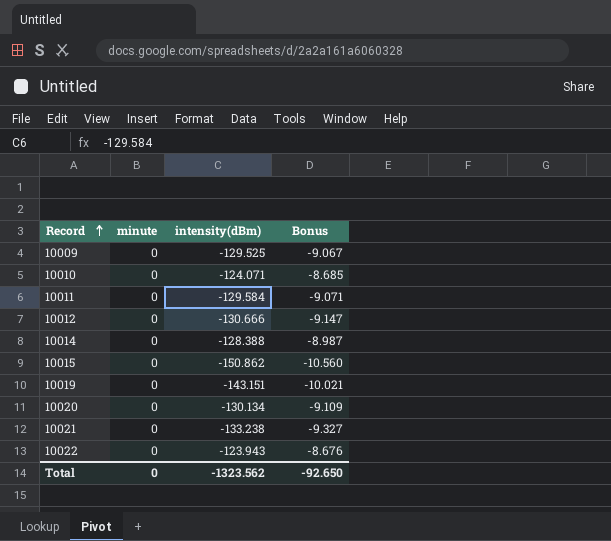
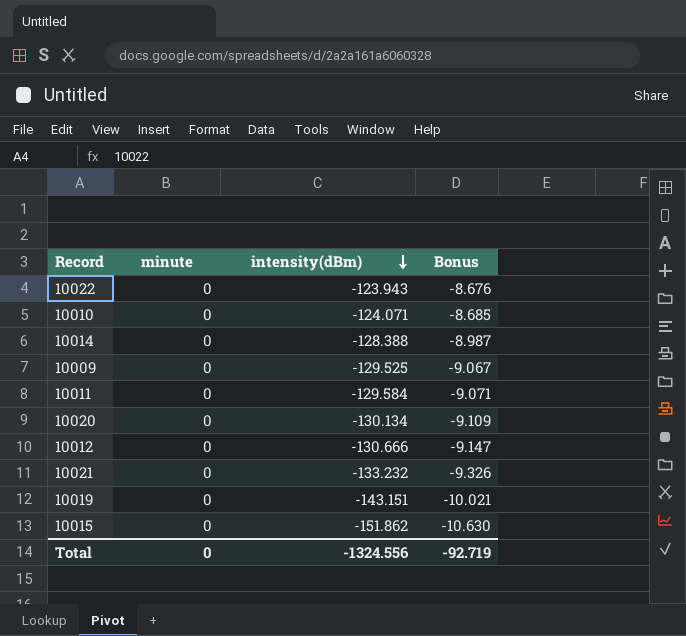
row order: Record ascending -> intensity(dBm) descending
10021 | intensity(dBm): -133.238 -> -133.232
10021 | Bonus: -9.327 -> -9.326
10015 | intensity(dBm): -150.862 -> -151.862
10015 | Bonus: -10.560 -> -10.630
Total | intensity(dBm): -1323.562 -> -1324.556
Total | Bonus: -92.650 -> -92.719

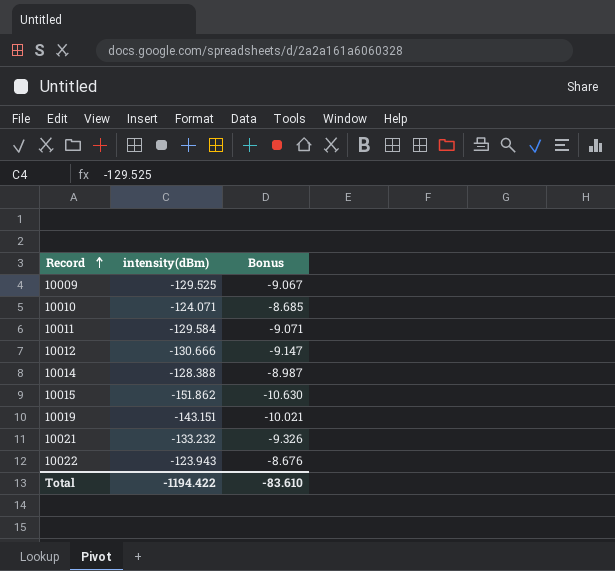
row order: intensity(dBm) descending -> Record ascending
column minute | position: 2 -> none
row 10020: 0 | -130.134 | -9.109 -> none
Total | intensity(dBm): -1324.556 -> -1194.422
Total | Bonus: -92.719 -> -83.610

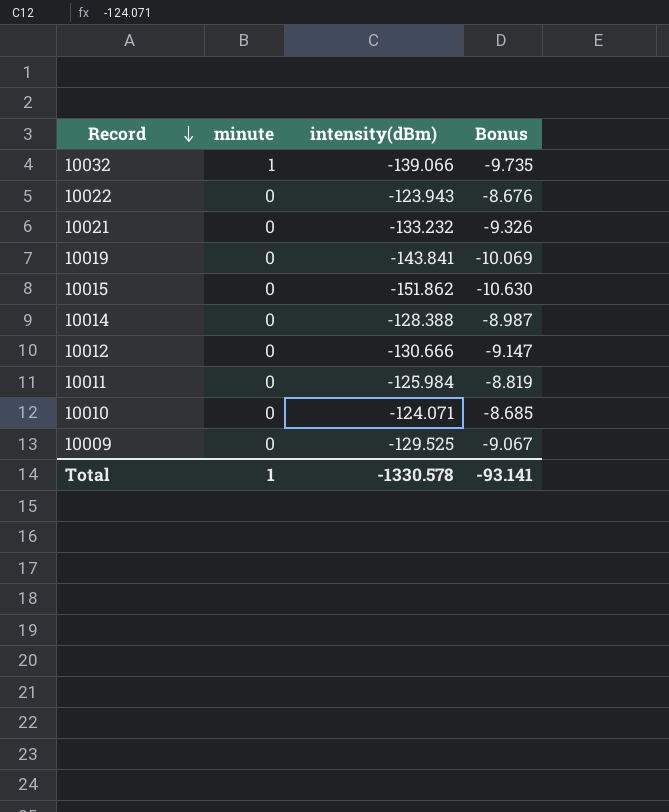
row order: Record ascending -> Record descending
column minute | position: none -> 2
row 10032: none -> 1 | -139.066 | -9.735
10019 | intensity(dBm): -143.151 -> -143.841
10019 | Bonus: -10.021 -> -10.069
10011 | intensity(dBm): -129.584 -> -125.984
10011 | Bonus: -9.071 -> -8.819
Total | intensity(dBm): -1194.422 -> -1330.578
Total | Bonus: -83.610 -> -93.141

